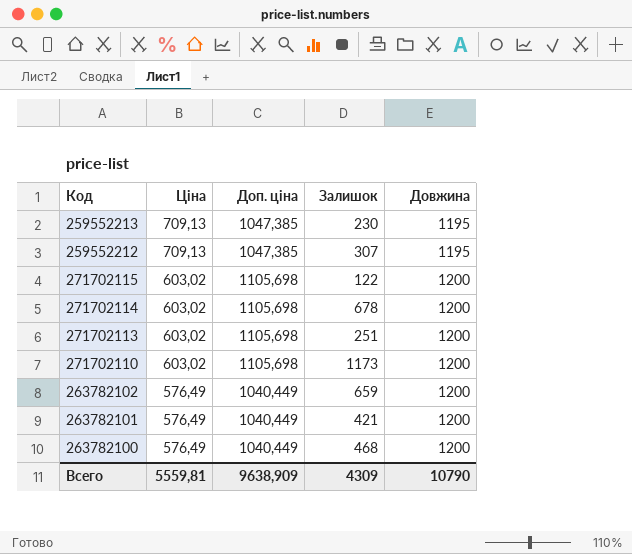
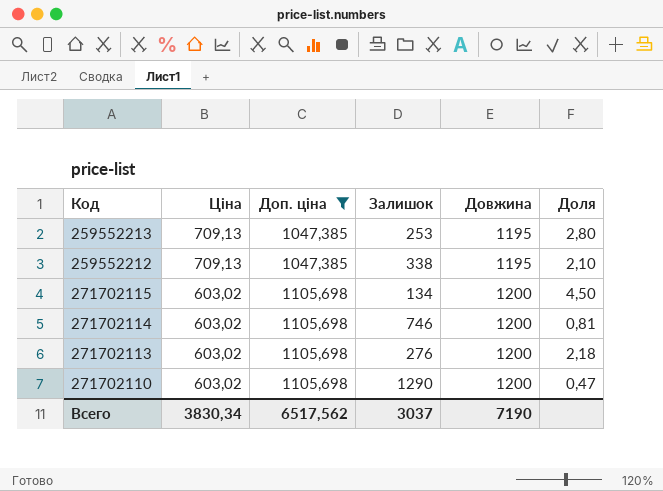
filter: none -> Доп. ціна != 1040,449
column Доля | formula: none -> [Ціна] / [Залишок]
259552213 | Залишок: 230 -> 253
259552212 | Залишок: 307 -> 338
271702115 | Залишок: 122 -> 134
271702114 | Залишок: 678 -> 746
271702113 | Залишок: 251 -> 276
271702110 | Залишок: 1173 -> 1290
Всего | Ціна: 5559,81 -> 3830,34
Всего | Доп. ціна: 9638,909 -> 6517,562
Всего | Залишок: 4309 -> 3037
Всего | Довжина: 10790 -> 7190

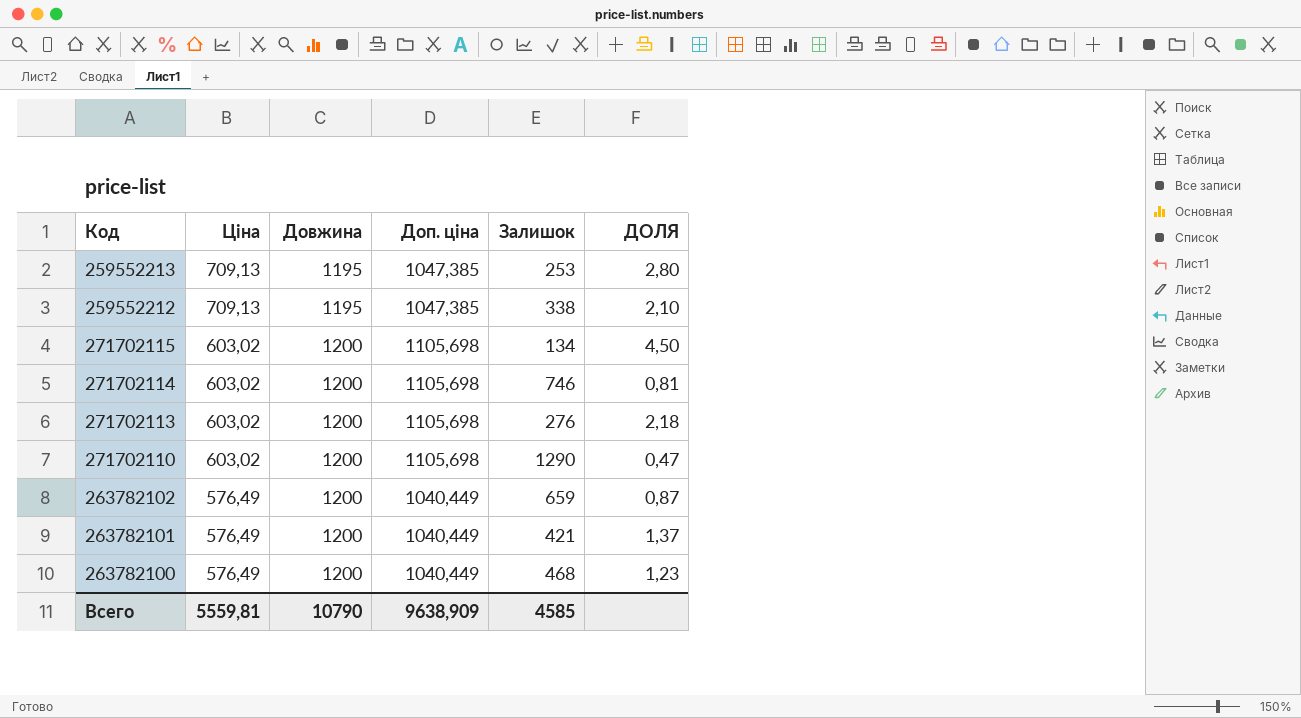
filter: Доп. ціна != 1040,449 -> none
column Довжина | position: 5 -> 3
column name: Доля -> ДОЛЯ
Всего | Ціна: 3830,34 -> 5559,81
Всего | Довжина: 7190 -> 10790
Всего | Доп. ціна: 6517,562 -> 9638,909
Всего | Залишок: 3037 -> 4585

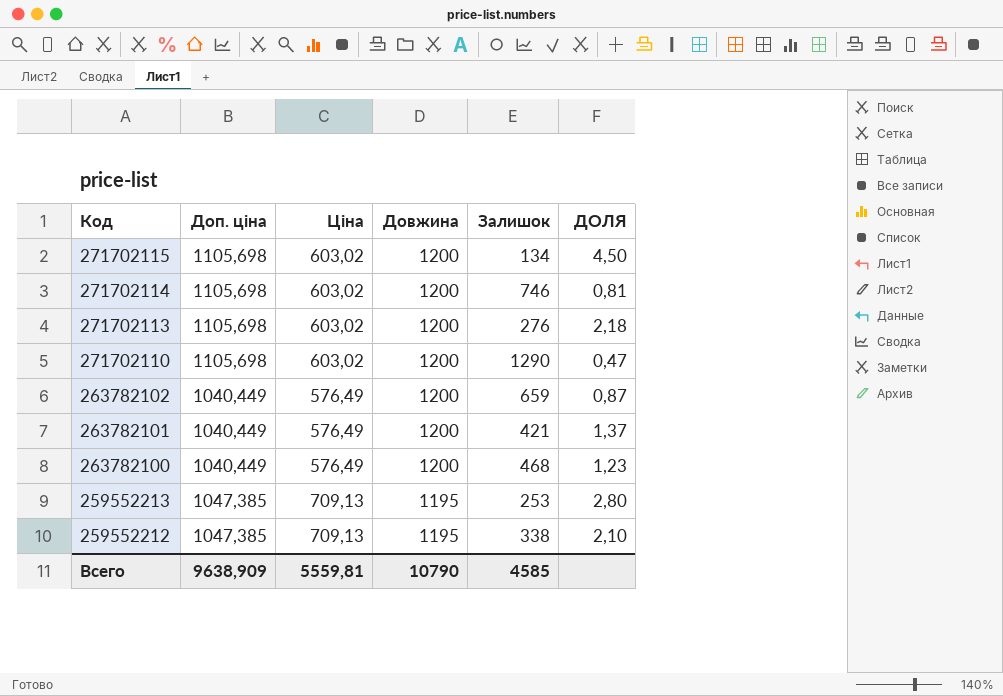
row order: Ціна descending -> Код descending
column Доп. ціна | position: 4 -> 2

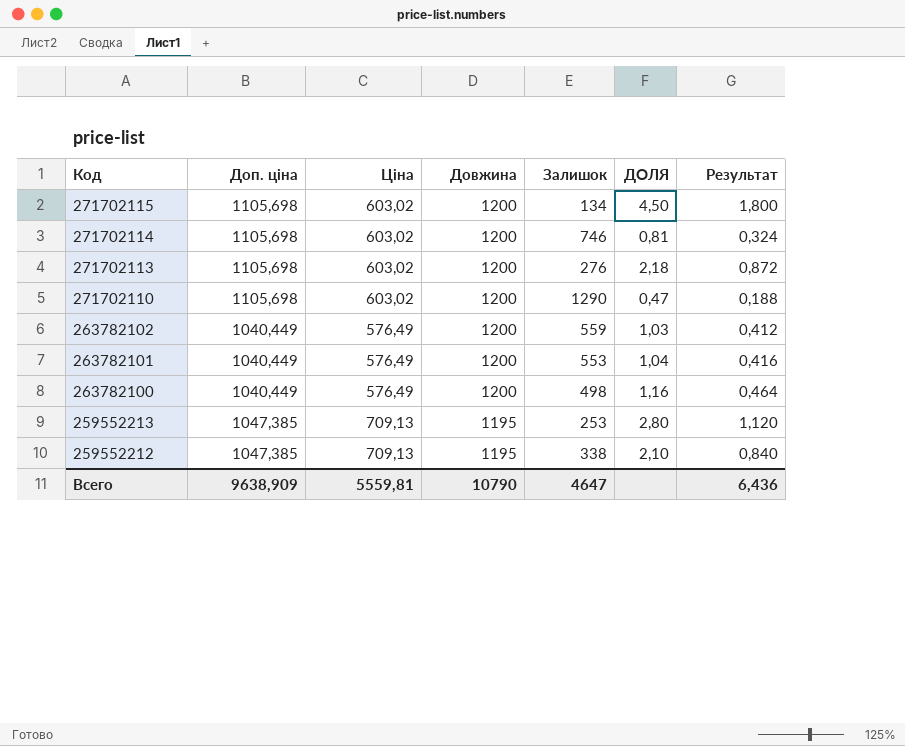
column Результат | formula: none -> [ДОЛЯ] * 0,4
263782102 | Залишок: 659 -> 559
263782102 | ДОЛЯ: 0,87 -> 1,03
263782101 | Залишок: 421 -> 553
263782101 | ДОЛЯ: 1,37 -> 1,04
263782100 | Залишок: 468 -> 498
263782100 | ДОЛЯ: 1,23 -> 1,16
Всего | Залишок: 4585 -> 4647

